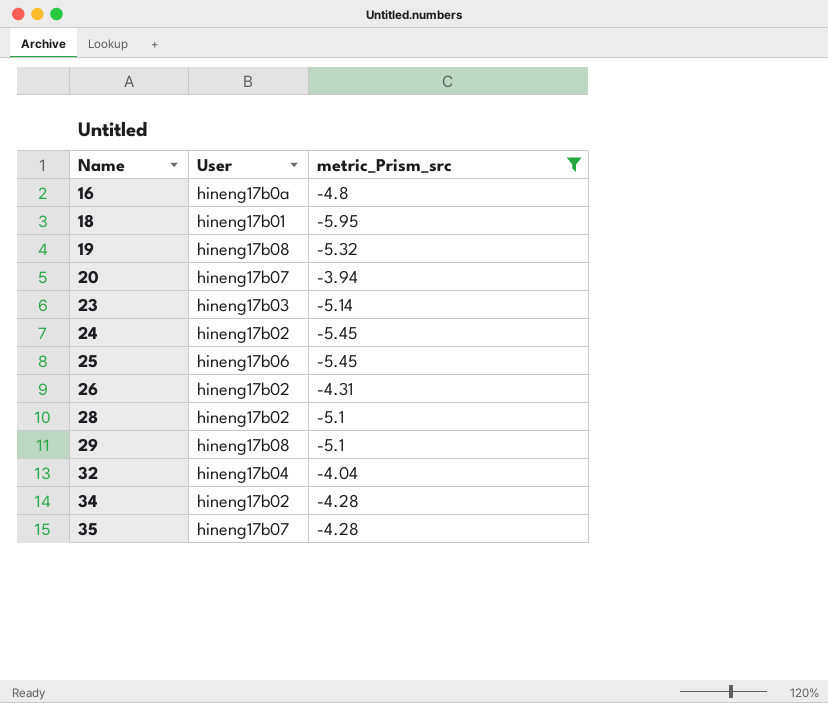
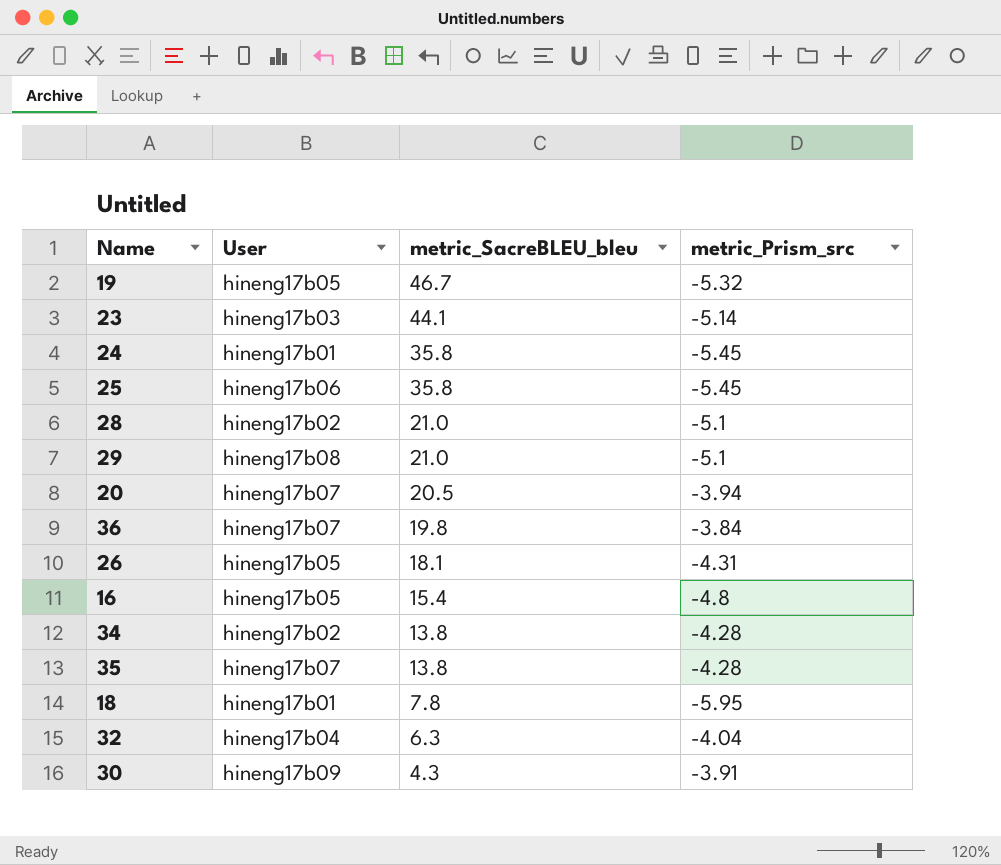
filter: metric_Prism_src <= -3.94 -> none
row order: Name ascending -> metric_SacreBLEU_bleu descending
column metric_SacreBLEU_bleu | position: none -> 3
19 | User: hineng17b08 -> hineng17b05
24 | User: hineng17b02 -> hineng17b01
26 | User: hineng17b02 -> hineng17b05
16 | User: hineng17b0a -> hineng17b05

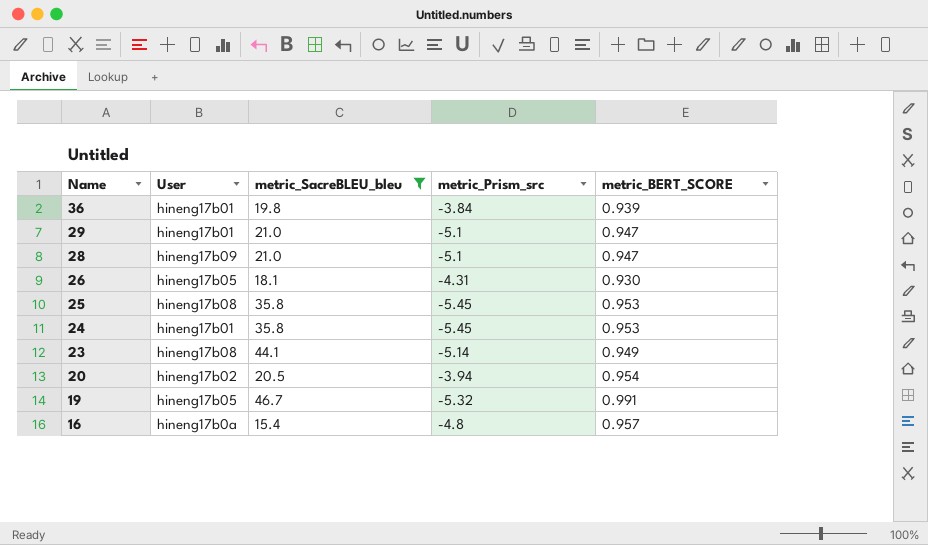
filter: none -> metric_SacreBLEU_bleu >= 15.4
row order: metric_SacreBLEU_bleu descending -> Name descending
column metric_BERT_SCORE | position: none -> 5
36 | User: hineng17b07 -> hineng17b01
29 | User: hineng17b08 -> hineng17b01
28 | User: hineng17b02 -> hineng17b09
25 | User: hineng17b06 -> hineng17b08
23 | User: hineng17b03 -> hineng17b08
20 | User: hineng17b07 -> hineng17b02
16 | User: hineng17b05 -> hineng17b0a

